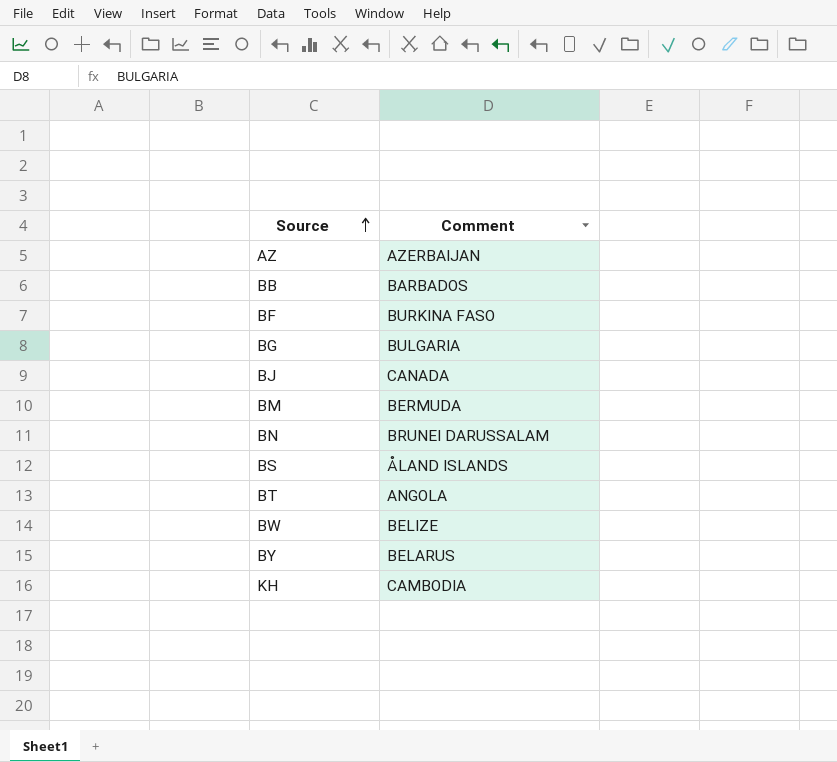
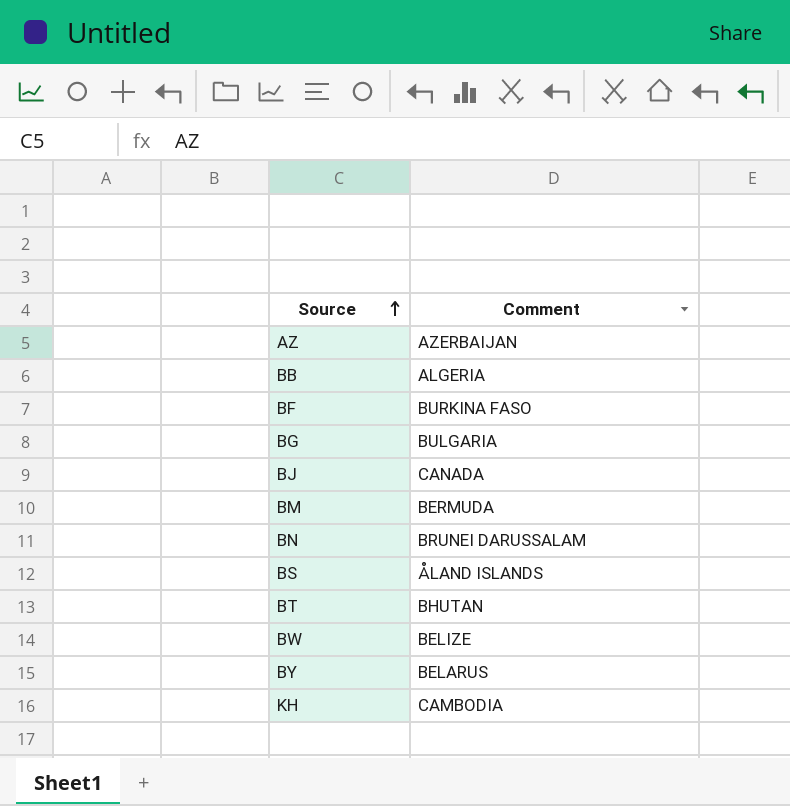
BB | Comment: BARBADOS -> ALGERIA
BT | Comment: ANGOLA -> BHUTAN

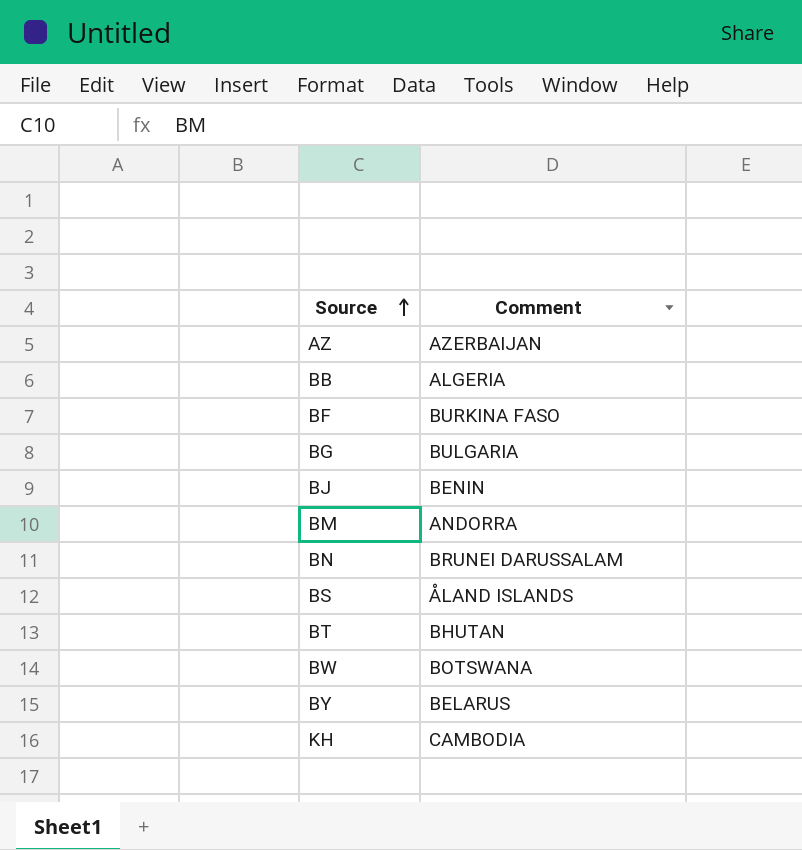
BJ | Comment: CANADA -> BENIN
BM | Comment: BERMUDA -> ANDORRA
BW | Comment: BELIZE -> BOTSWANA

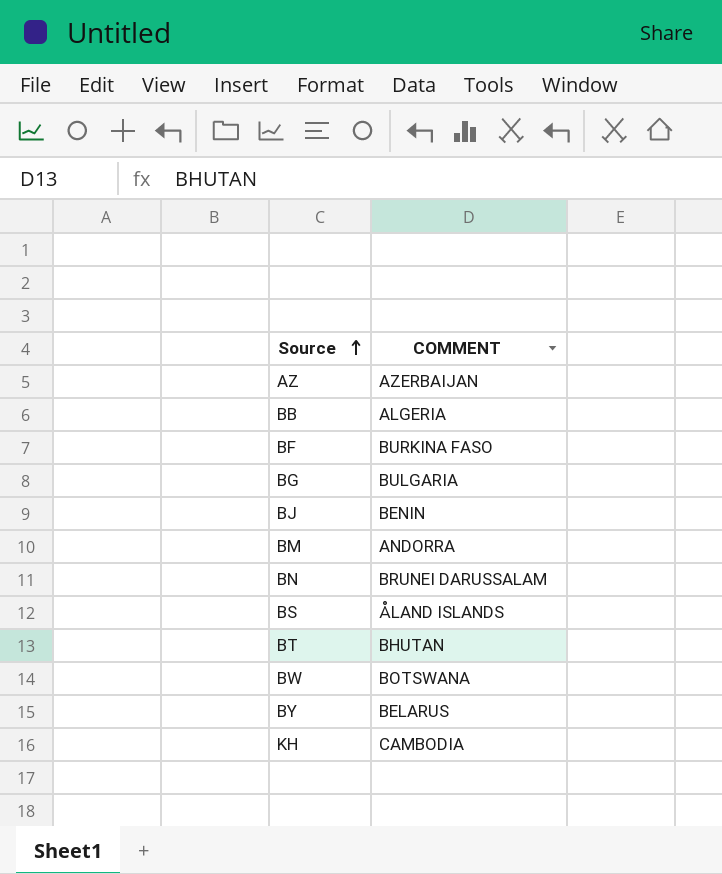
column name: Comment -> COMMENT

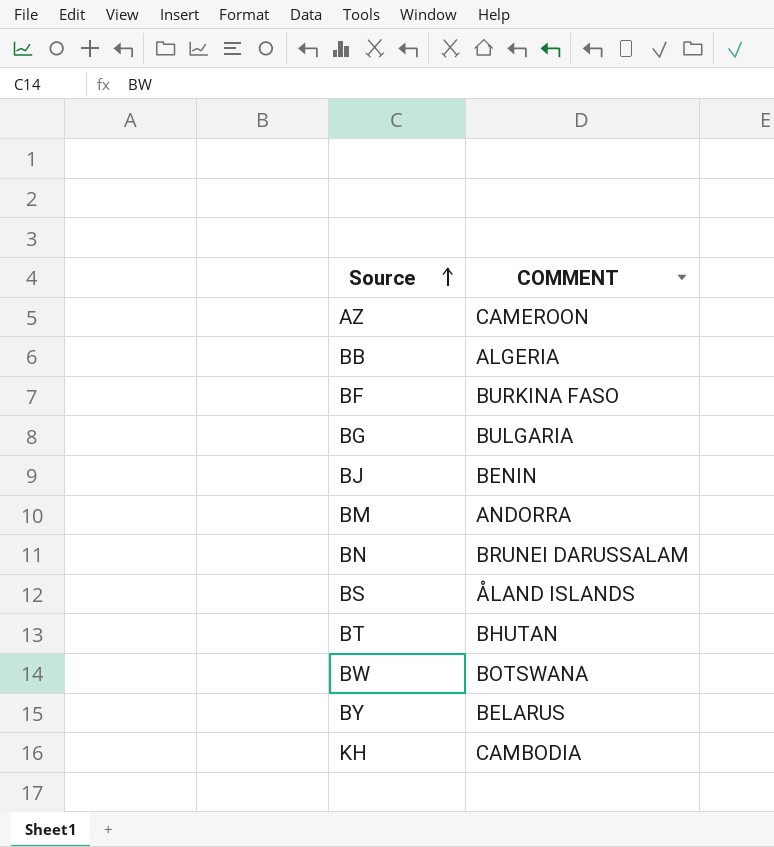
AZ | COMMENT: AZERBAIJAN -> CAMEROON

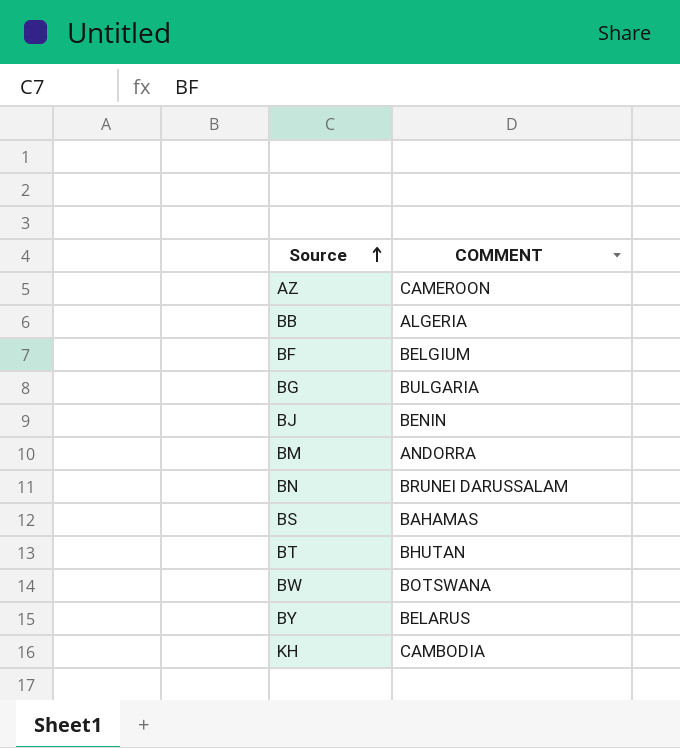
BF | COMMENT: BURKINA FASO -> BELGIUM
BS | COMMENT: ÅLAND ISLANDS -> BAHAMAS

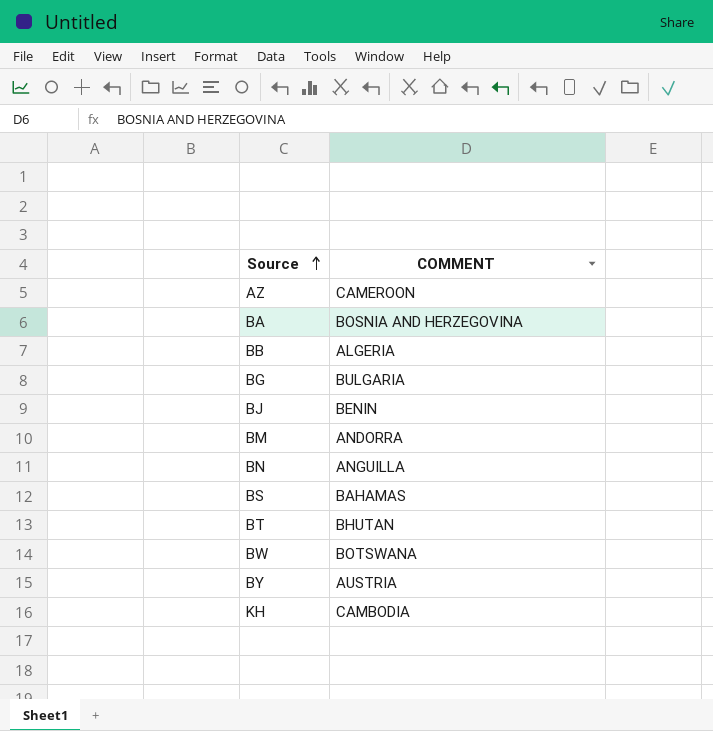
row BF: BELGIUM -> none
row BA: none -> BOSNIA AND HERZEGOVINA
BN | COMMENT: BRUNEI DARUSSALAM -> ANGUILLA
BY | COMMENT: BELARUS -> AUSTRIA

